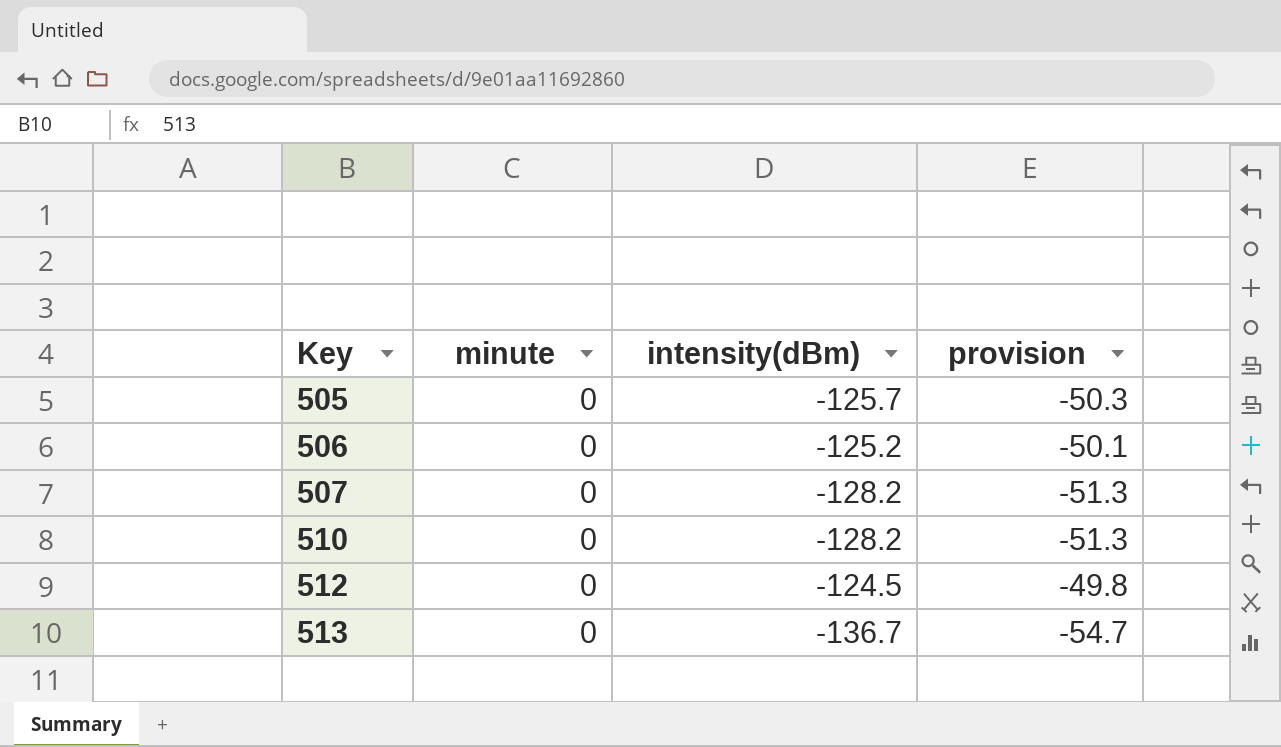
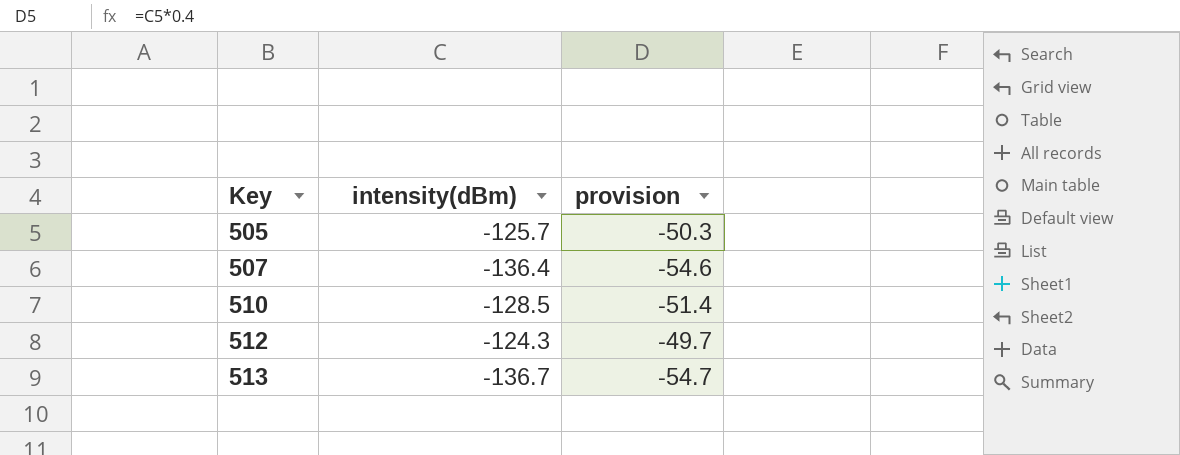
column minute | position: 2 -> none
row 506: 0 | -125.2 | -50.1 -> none
507 | intensity(dBm): -128.2 -> -136.4
507 | provision: -51.3 -> -54.6
510 | intensity(dBm): -128.2 -> -128.5
510 | provision: -51.3 -> -51.4
512 | intensity(dBm): -124.5 -> -124.3
512 | provision: -49.8 -> -49.7

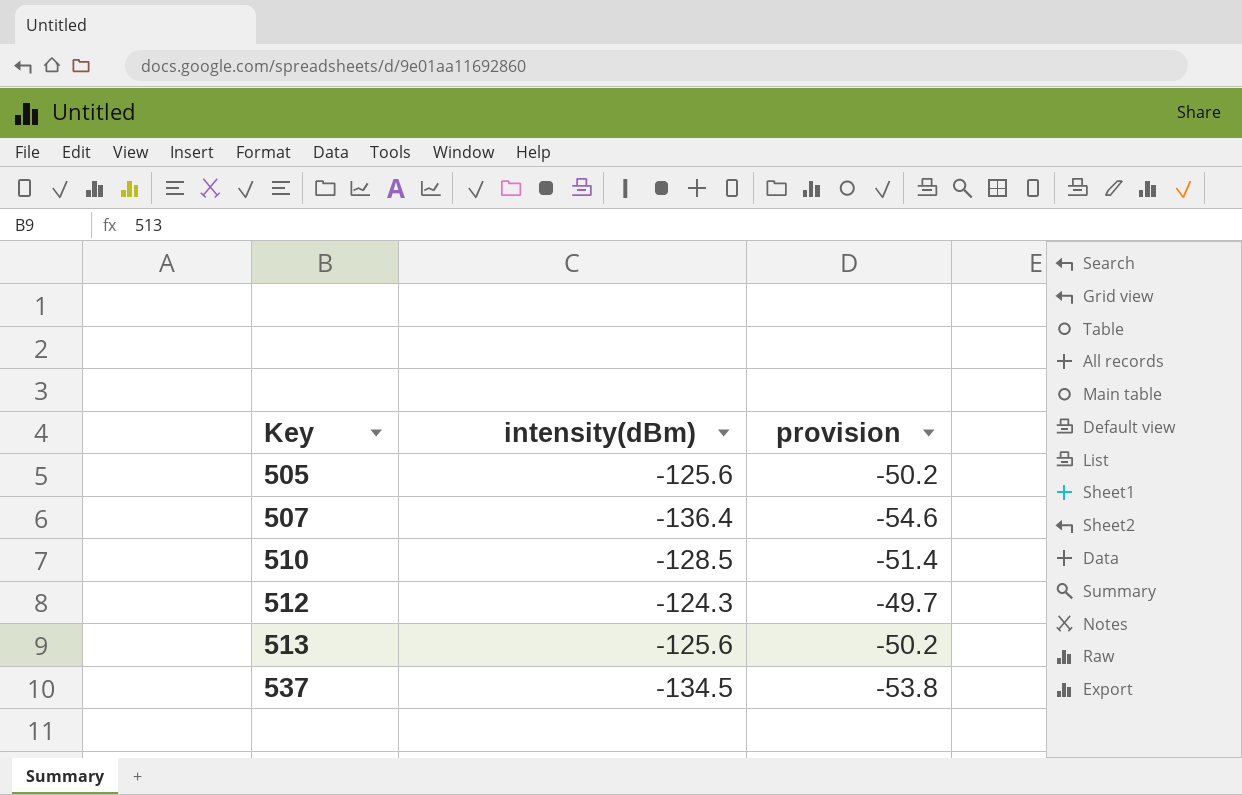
505 | intensity(dBm): -125.7 -> -125.6
505 | provision: -50.3 -> -50.2
513 | intensity(dBm): -136.7 -> -125.6
513 | provision: -54.7 -> -50.2
row 537: none -> -134.5 | -53.8

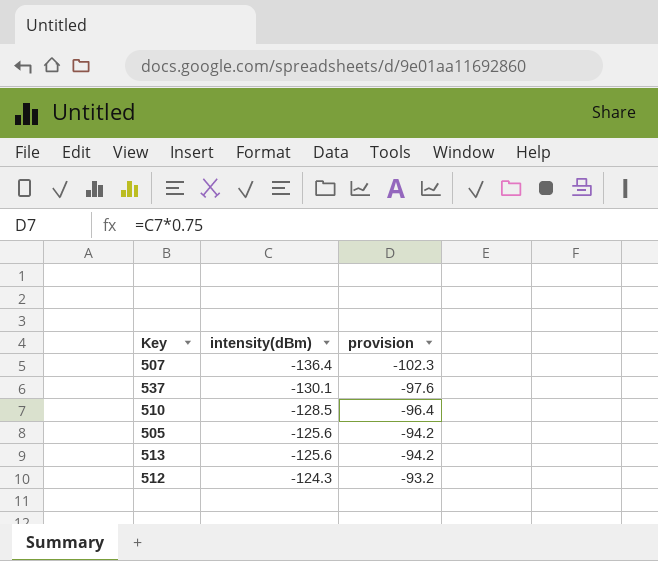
row order: Key ascending -> intensity(dBm) ascending
column provision | formula: [intensity(dBm)] * 0.4 -> [intensity(dBm)] * 0.75
537 | intensity(dBm): -134.5 -> -130.1

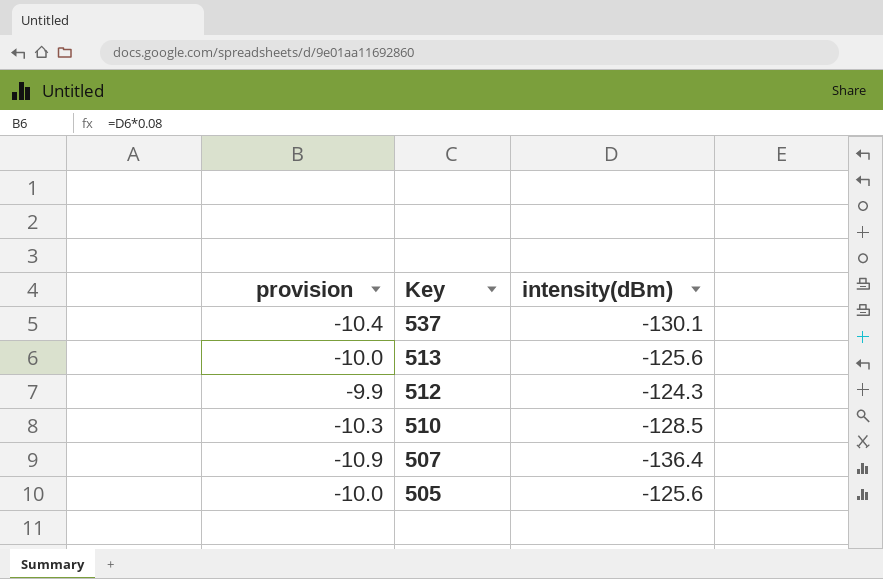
row order: intensity(dBm) ascending -> Key descending
column provision | formula: [intensity(dBm)] * 0.75 -> [intensity(dBm)] * 0.08
column provision | position: 3 -> 1

